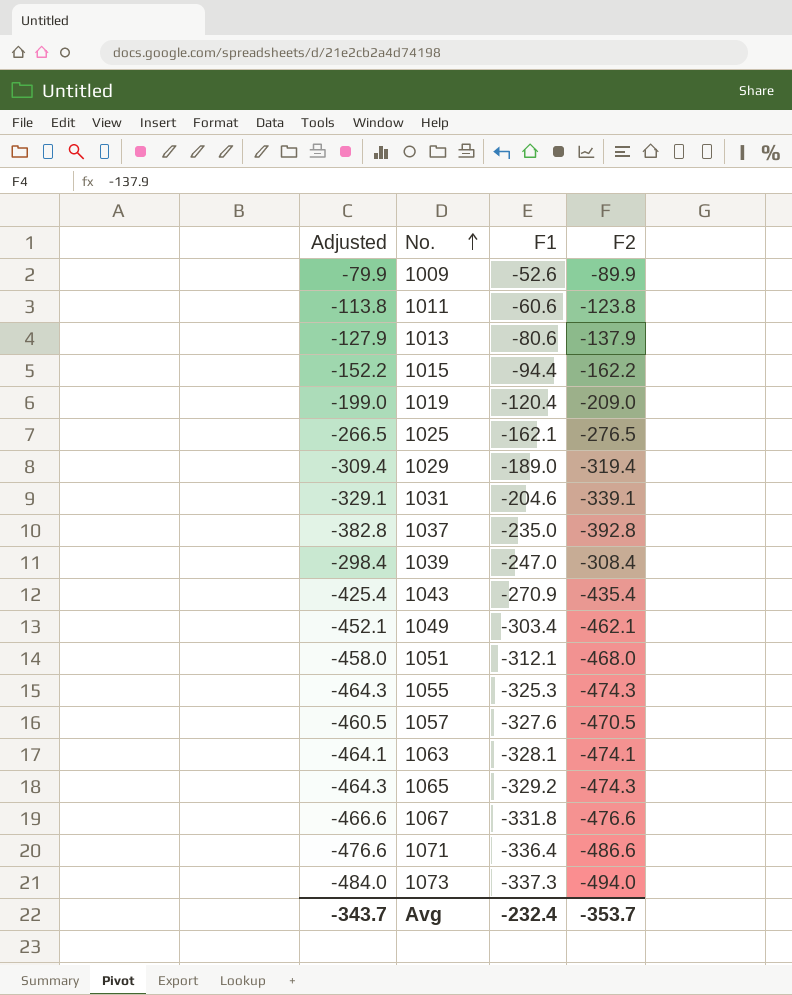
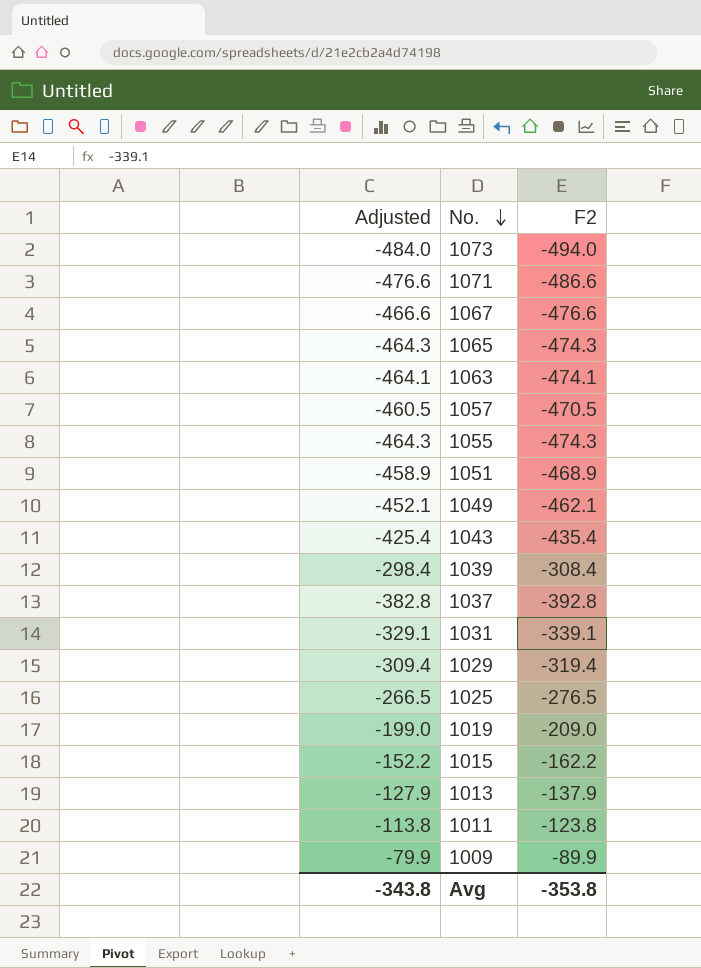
row order: No. ascending -> No. descending
column F1 | position: 3 -> none
1051 | Adjusted: -458.0 -> -458.9
1051 | F2: -468.0 -> -468.9
Avg | Adjusted: -343.7 -> -343.8
Avg | F2: -353.7 -> -353.8

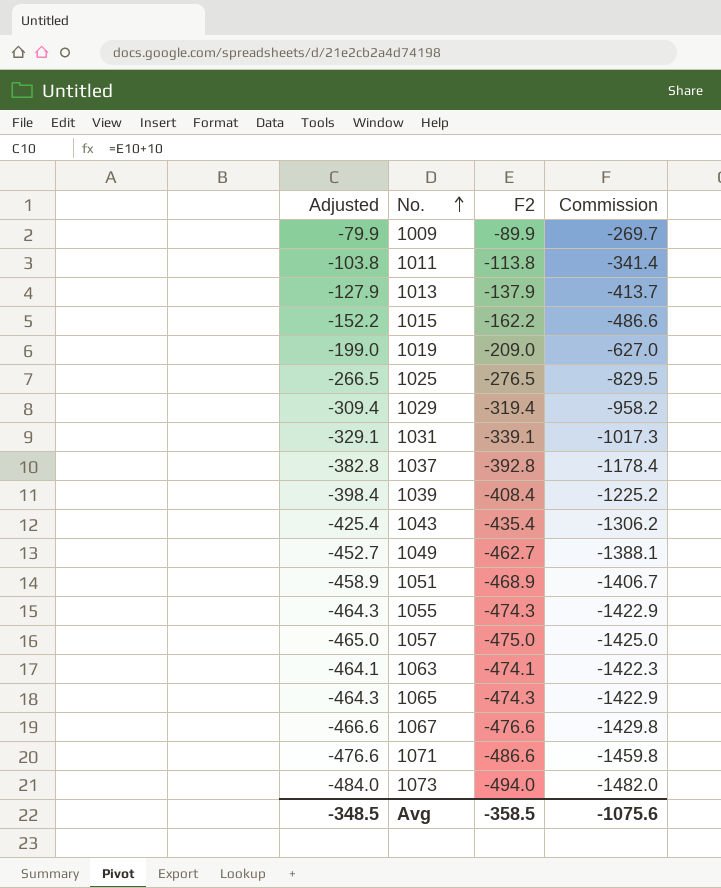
row order: No. descending -> No. ascending
column Commission | formula: none -> [F2] * 3
1011 | Adjusted: -113.8 -> -103.8
1011 | F2: -123.8 -> -113.8
1039 | Adjusted: -298.4 -> -398.4
1039 | F2: -308.4 -> -408.4
1049 | Adjusted: -452.1 -> -452.7
1049 | F2: -462.1 -> -462.7
1057 | Adjusted: -460.5 -> -465.0
1057 | F2: -470.5 -> -475.0
Avg | Adjusted: -343.8 -> -348.5
Avg | F2: -353.8 -> -358.5

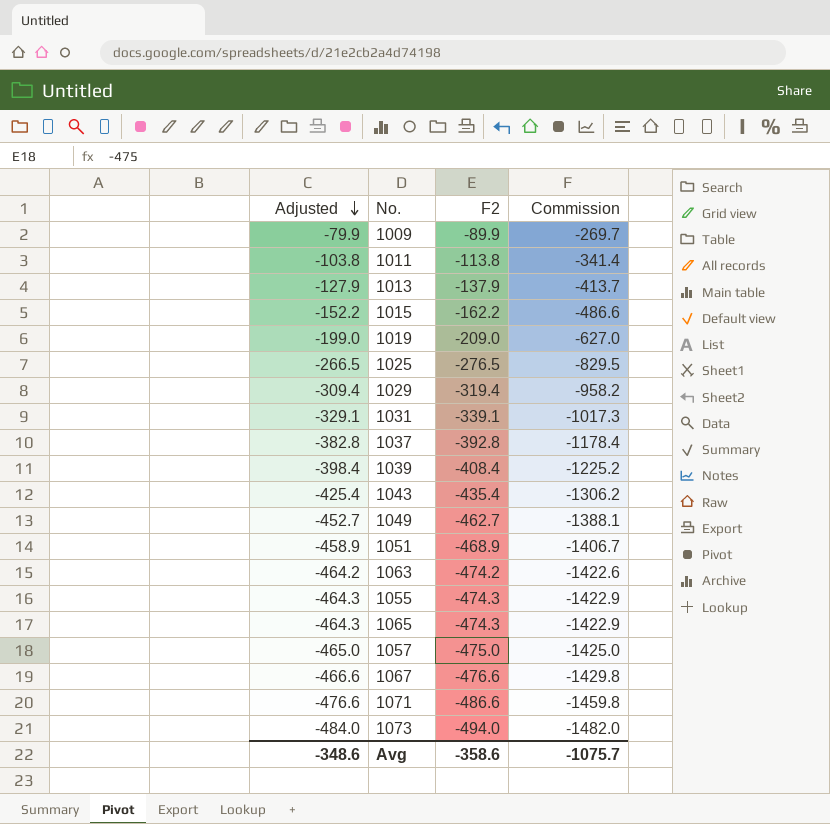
row order: No. ascending -> Adjusted descending
1063 | Adjusted: -464.1 -> -464.2
1063 | F2: -474.1 -> -474.2
1063 | Commission: -1422.3 -> -1422.6
Avg | Adjusted: -348.5 -> -348.6
Avg | F2: -358.5 -> -358.6
Avg | Commission: -1075.6 -> -1075.7

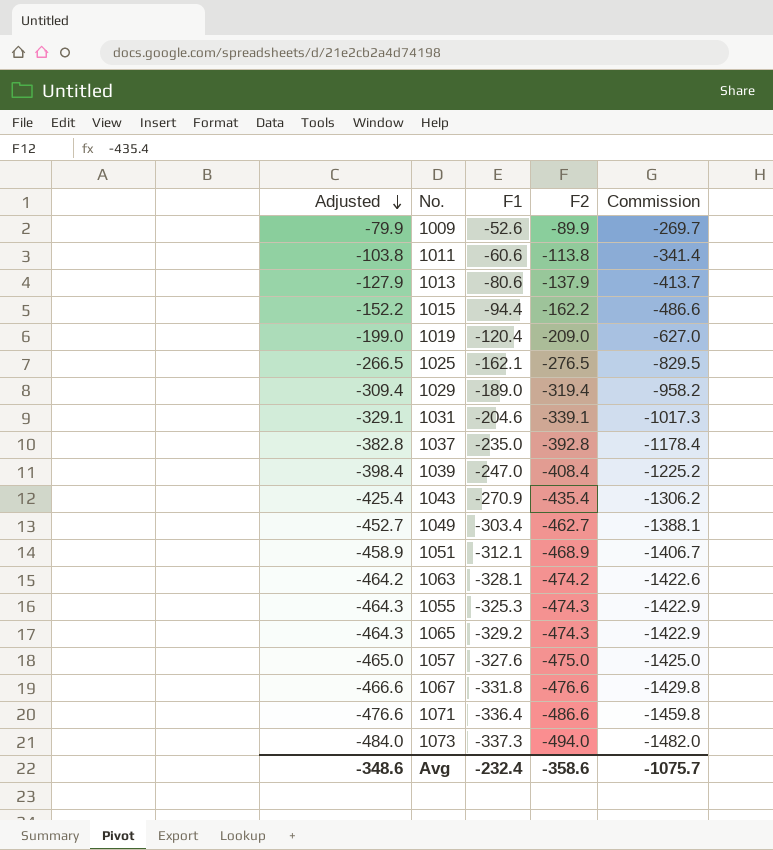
column F1 | position: none -> 3

